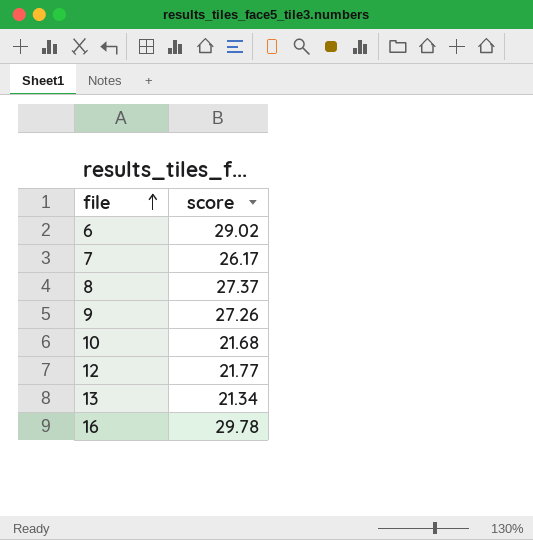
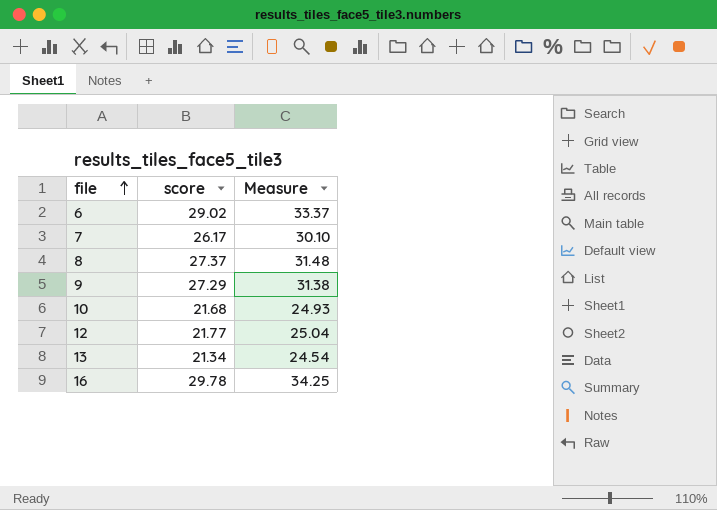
column Measure | formula: none -> [score] * 1.15
9 | score: 27.26 -> 27.29

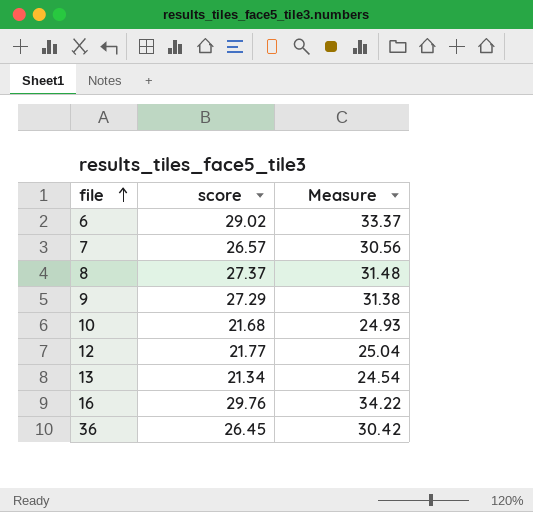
7 | score: 26.17 -> 26.57
7 | Measure: 30.10 -> 30.56
16 | score: 29.78 -> 29.76
16 | Measure: 34.25 -> 34.22
row 36: none -> 26.45 | 30.42

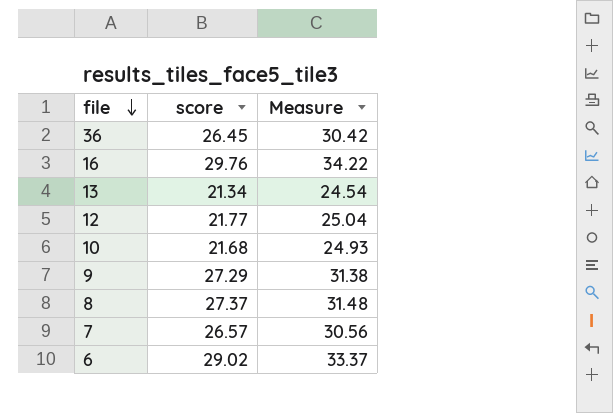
row order: file ascending -> file descending

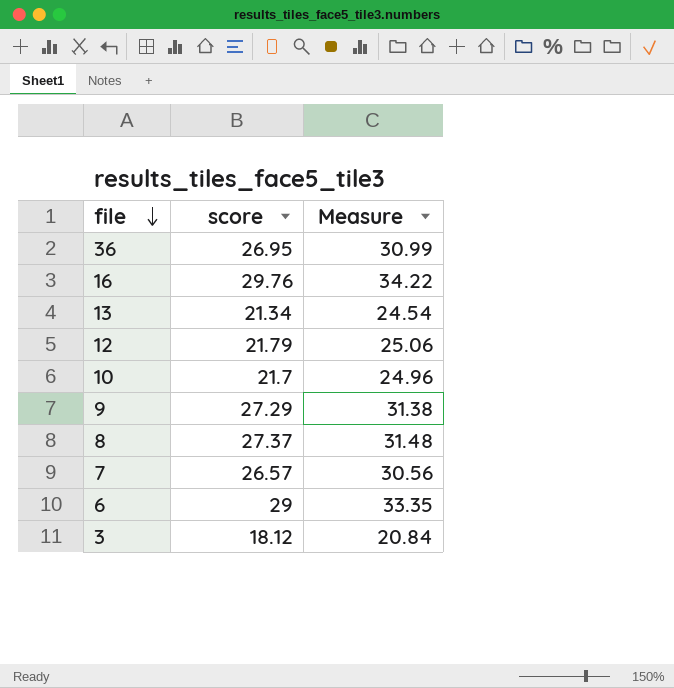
36 | score: 26.45 -> 26.95
36 | Measure: 30.42 -> 30.99
12 | score: 21.77 -> 21.79
12 | Measure: 25.04 -> 25.06
10 | score: 21.68 -> 21.7
10 | Measure: 24.93 -> 24.96
6 | score: 29.02 -> 29
6 | Measure: 33.37 -> 33.35
row 3: none -> 18.12 | 20.84

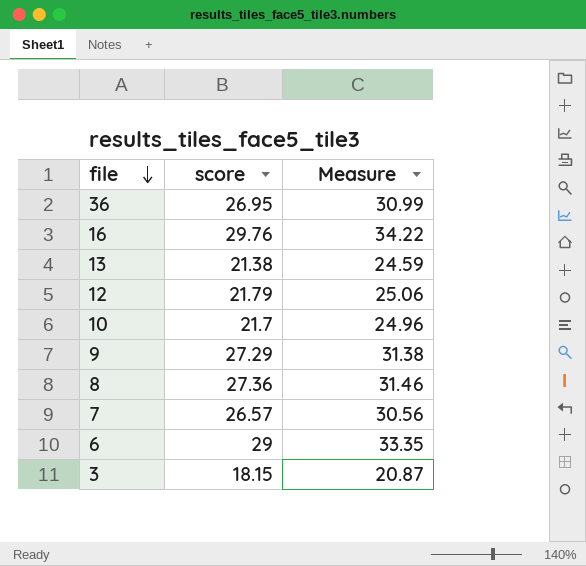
13 | score: 21.34 -> 21.38
13 | Measure: 24.54 -> 24.59
8 | score: 27.37 -> 27.36
8 | Measure: 31.48 -> 31.46
3 | score: 18.12 -> 18.15
3 | Measure: 20.84 -> 20.87

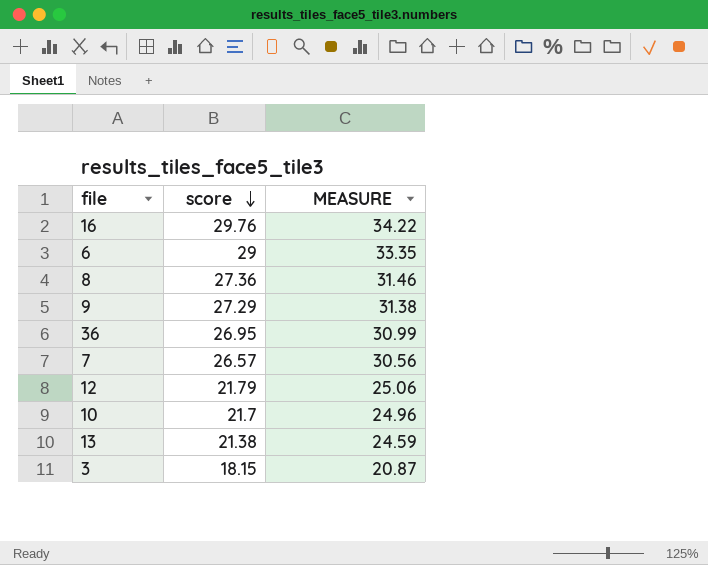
row order: file descending -> score descending
column name: Measure -> MEASURE

